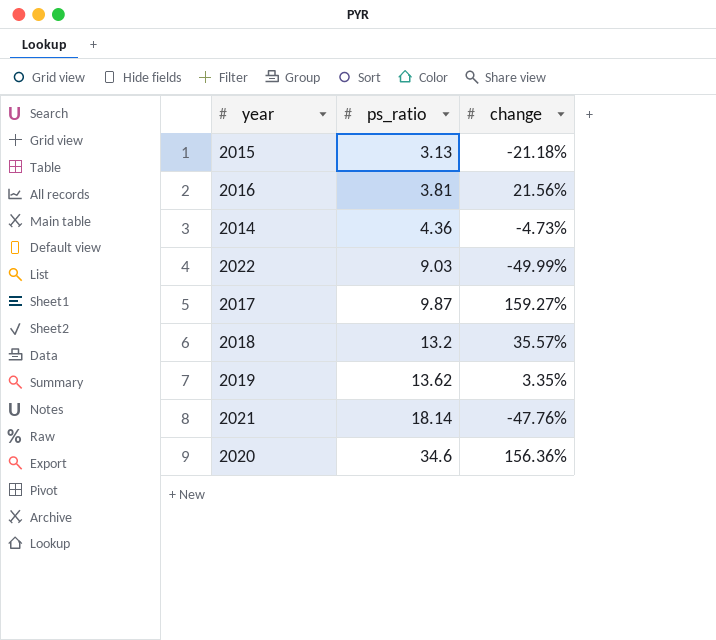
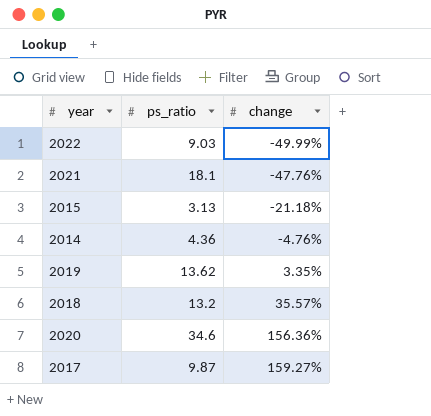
row order: ps_ratio ascending -> change ascending
row 2016: 3.81 | 21.56% -> none
2021 | ps_ratio: 18.14 -> 18.1
2014 | change: -4.73% -> -4.76%

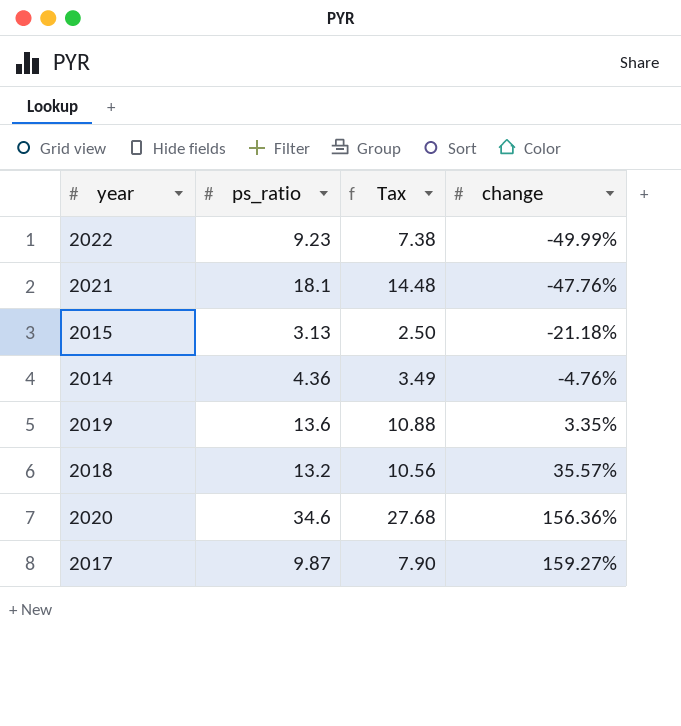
column Tax | formula: none -> [ps_ratio] * 0.8
2022 | ps_ratio: 9.03 -> 9.23
2019 | ps_ratio: 13.62 -> 13.6

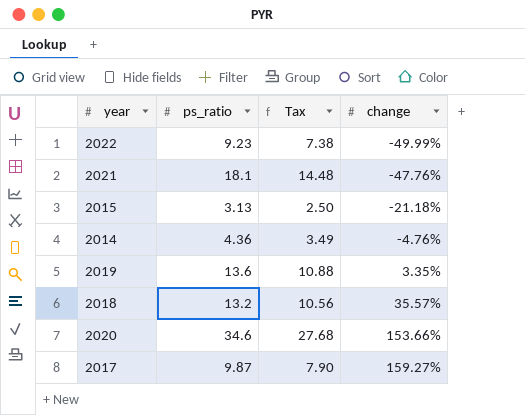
2020 | change: 156.36% -> 153.66%

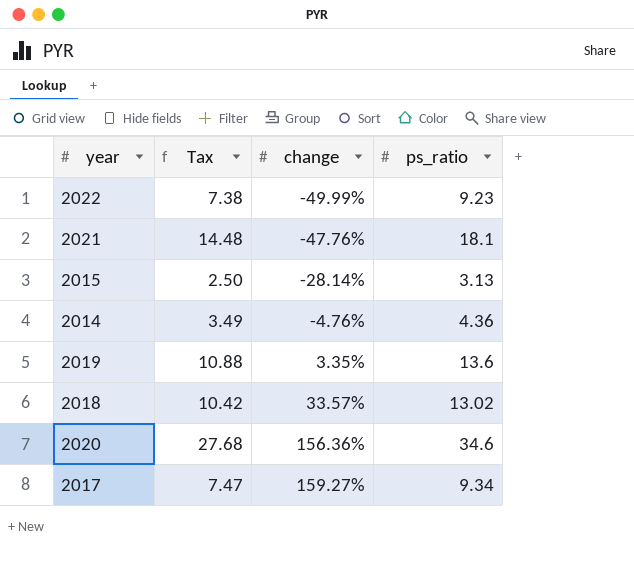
column ps_ratio | position: 2 -> 4
2015 | change: -21.18% -> -28.14%
2018 | Tax: 10.56 -> 10.42
2018 | change: 35.57% -> 33.57%
2018 | ps_ratio: 13.2 -> 13.02
2020 | change: 153.66% -> 156.36%
2017 | Tax: 7.90 -> 7.47
2017 | ps_ratio: 9.87 -> 9.34

